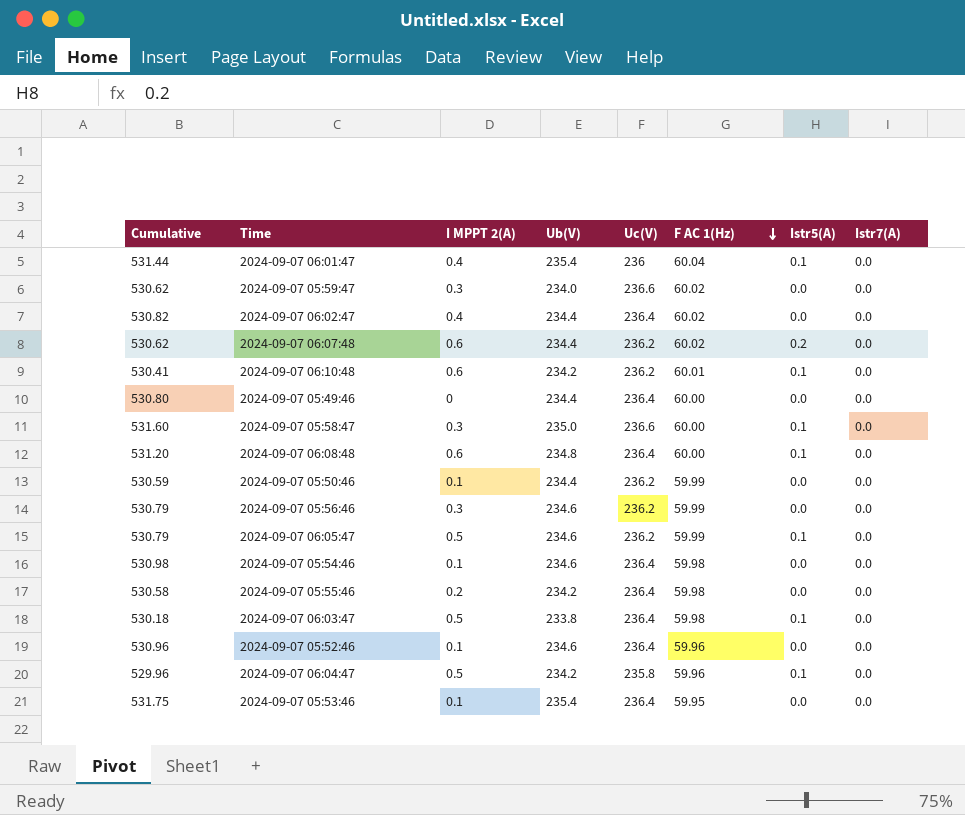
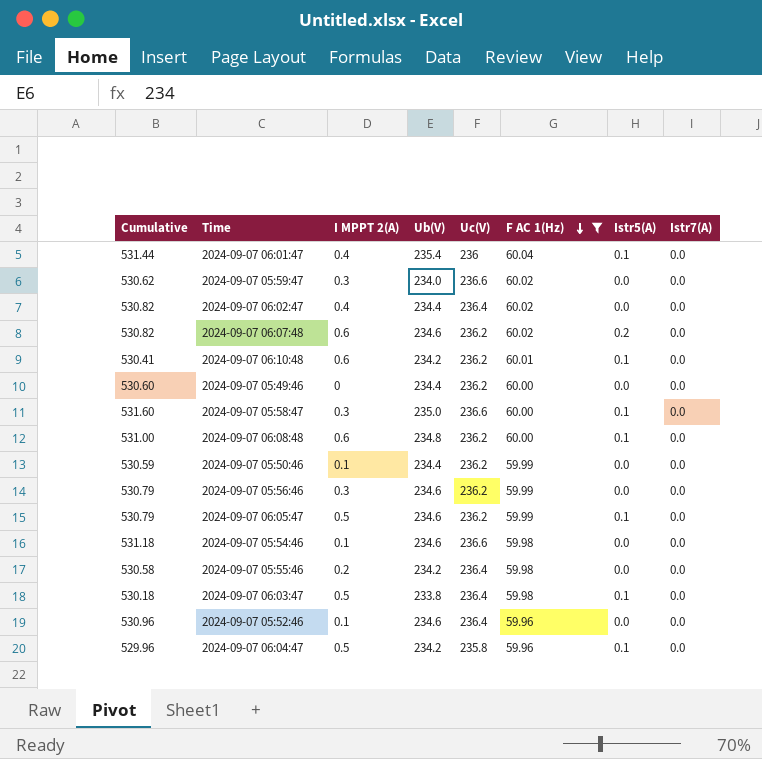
filter: none -> F AC 1(Hz) != 59.95
2024-09-07 06:07:48 | Cumulative: 530.62 -> 530.82
2024-09-07 06:07:48 | Ub(V): 234.4 -> 234.6
2024-09-07 05:49:46 | Cumulative: 530.80 -> 530.60
2024-09-07 05:49:46 | Uc(V): 236.4 -> 236.2
2024-09-07 06:08:48 | Cumulative: 531.20 -> 531.00
2024-09-07 06:08:48 | Uc(V): 236.4 -> 236.2
2024-09-07 05:54:46 | Cumulative: 530.98 -> 531.18
2024-09-07 05:54:46 | Uc(V): 236.4 -> 236.6

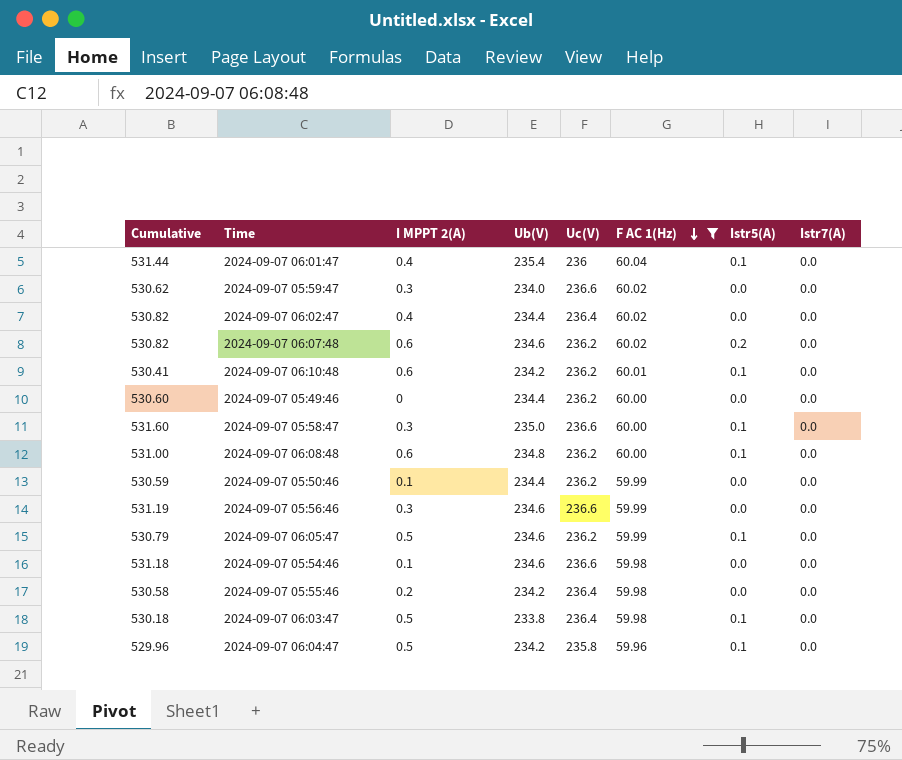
row 2024-09-07 05:52:46: 530.96 | 0.1 | 234.6 | 236.4 | 59.96 | 0.0 | 0.0 -> none
2024-09-07 05:56:46 | Cumulative: 530.79 -> 531.19
2024-09-07 05:56:46 | Uc(V): 236.2 -> 236.6

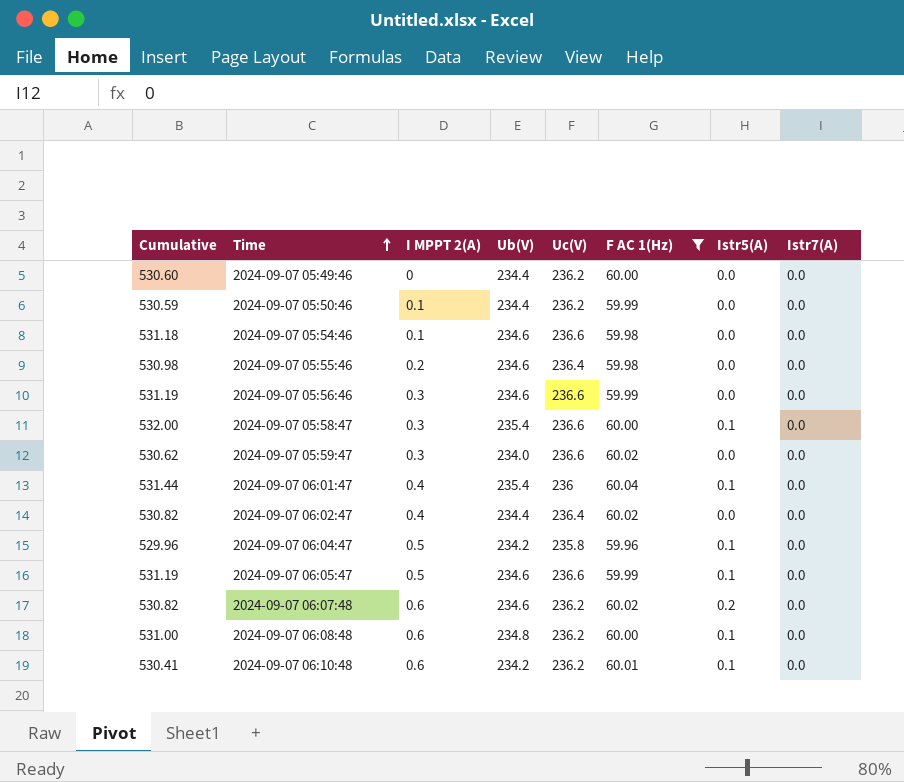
row order: F AC 1(Hz) descending -> Time ascending
row 2024-09-07 06:03:47: 530.18 | 0.5 | 233.8 | 236.4 | 59.98 | 0.1 | 0.0 -> none
2024-09-07 05:55:46 | Cumulative: 530.58 -> 530.98
2024-09-07 05:55:46 | Ub(V): 234.2 -> 234.6
2024-09-07 05:58:47 | Cumulative: 531.60 -> 532.00
2024-09-07 05:58:47 | Ub(V): 235.0 -> 235.4
2024-09-07 06:05:47 | Cumulative: 530.79 -> 531.19
2024-09-07 06:05:47 | Uc(V): 236.2 -> 236.6

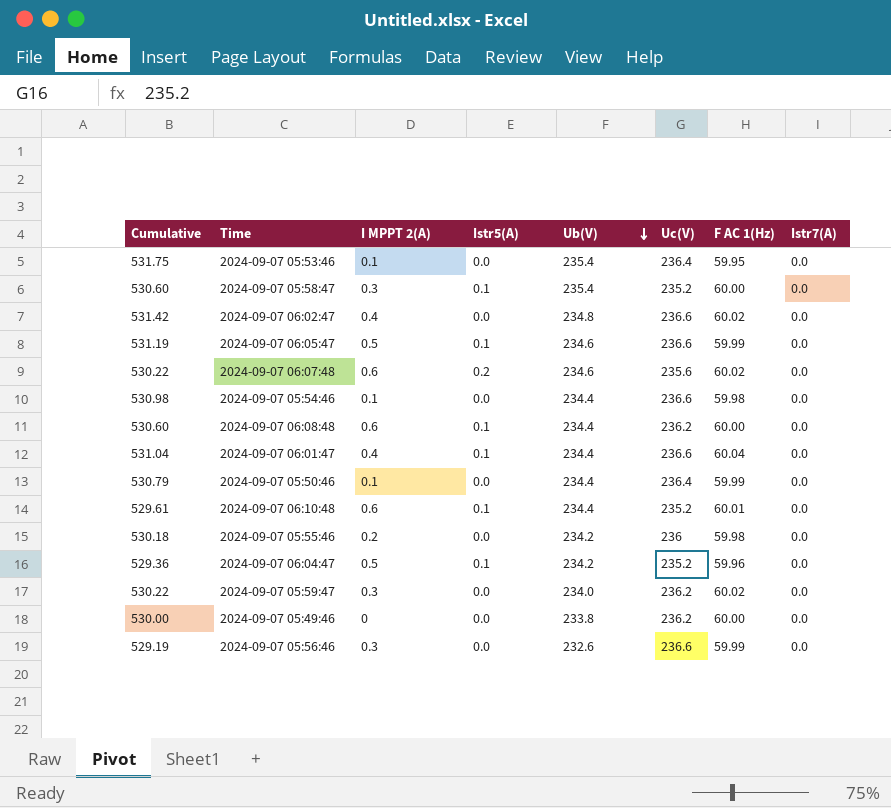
filter: F AC 1(Hz) != 59.95 -> none
row order: Time ascending -> Ub(V) descending
column Istr5(A) | position: 7 -> 4
2024-09-07 05:58:47 | Cumulative: 532.00 -> 530.60
2024-09-07 05:58:47 | Uc(V): 236.6 -> 235.2
2024-09-07 06:02:47 | Cumulative: 530.82 -> 531.42
2024-09-07 06:02:47 | Ub(V): 234.4 -> 234.8
2024-09-07 06:02:47 | Uc(V): 236.4 -> 236.6
2024-09-07 06:07:48 | Cumulative: 530.82 -> 530.22
2024-09-07 06:07:48 | Uc(V): 236.2 -> 235.6
2024-09-07 05:54:46 | Cumulative: 531.18 -> 530.98
2024-09-07 05:54:46 | Ub(V): 234.6 -> 234.4
2024-09-07 06:08:48 | Cumulative: 531.00 -> 530.60
2024-09-07 06:08:48 | Ub(V): 234.8 -> 234.4
2024-09-07 06:01:47 | Cumulative: 531.44 -> 531.04
2024-09-07 06:01:47 | Ub(V): 235.4 -> 234.4
2024-09-07 06:01:47 | Uc(V): 236 -> 236.6
2024-09-07 05:50:46 | Cumulative: 530.59 -> 530.79
2024-09-07 05:50:46 | Uc(V): 236.2 -> 236.4
2024-09-07 06:10:48 | Cumulative: 530.41 -> 529.61
2024-09-07 06:10:48 | Ub(V): 234.2 -> 234.4
2024-09-07 06:10:48 | Uc(V): 236.2 -> 235.2
2024-09-07 05:55:46 | Cumulative: 530.98 -> 530.18
2024-09-07 05:55:46 | Ub(V): 234.6 -> 234.2
2024-09-07 05:55:46 | Uc(V): 236.4 -> 236
2024-09-07 06:04:47 | Cumulative: 529.96 -> 529.36
2024-09-07 06:04:47 | Uc(V): 235.8 -> 235.2
2024-09-07 05:59:47 | Cumulative: 530.62 -> 530.22
2024-09-07 05:59:47 | Uc(V): 236.6 -> 236.2
2024-09-07 05:49:46 | Cumulative: 530.60 -> 530.00
2024-09-07 05:49:46 | Ub(V): 234.4 -> 233.8
2024-09-07 05:56:46 | Cumulative: 531.19 -> 529.19
2024-09-07 05:56:46 | Ub(V): 234.6 -> 232.6

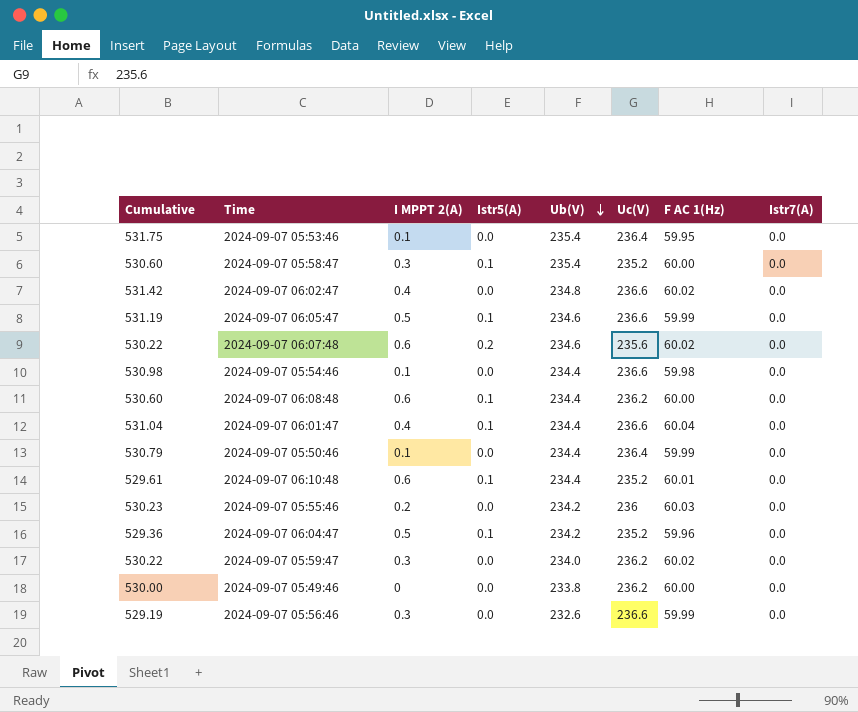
2024-09-07 05:55:46 | Cumulative: 530.18 -> 530.23
2024-09-07 05:55:46 | F AC 1(Hz): 59.98 -> 60.03

